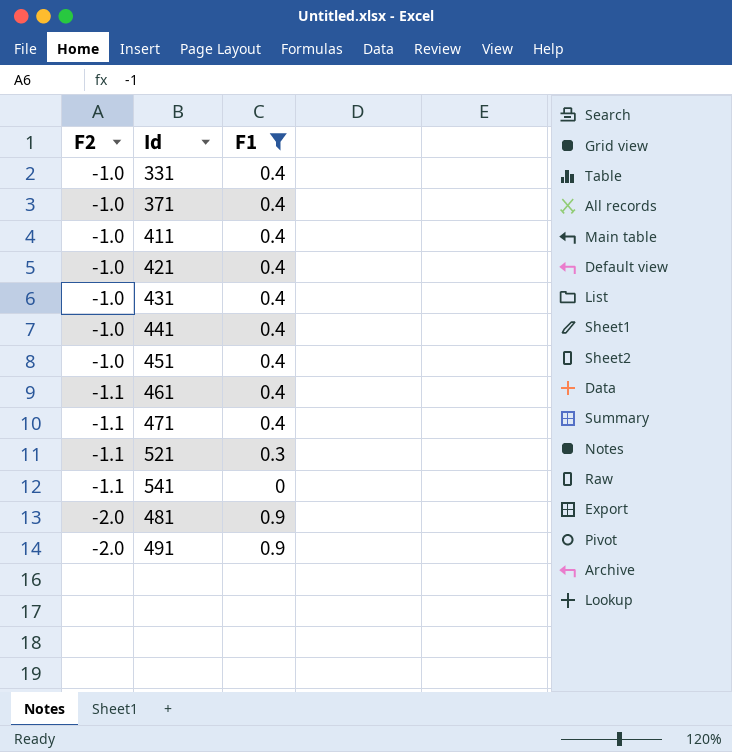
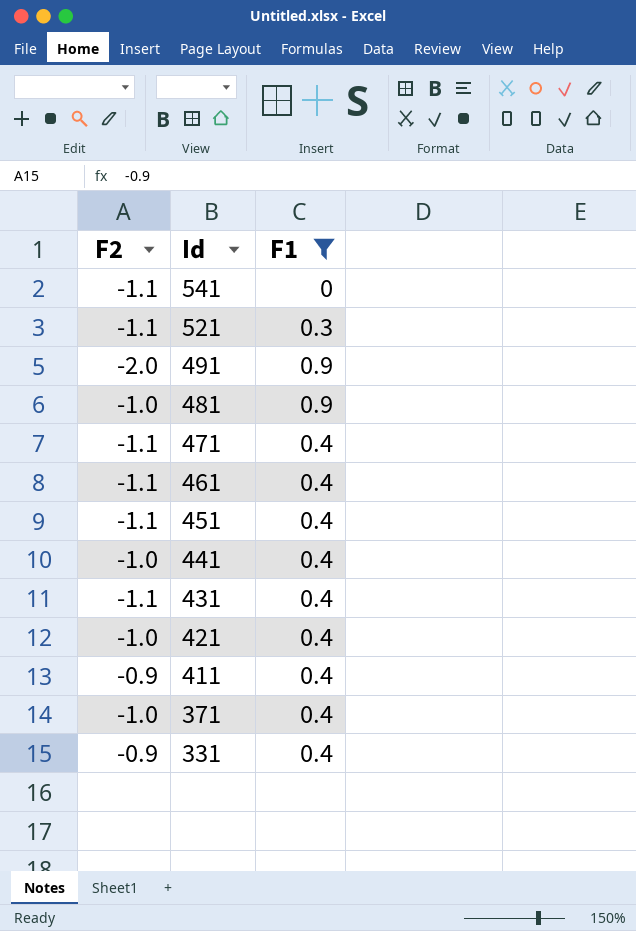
row order: F2 descending -> Id descending
481 | F2: -2.0 -> -1.0
451 | F2: -1.0 -> -1.1
431 | F2: -1.0 -> -1.1
411 | F2: -1.0 -> -0.9
331 | F2: -1.0 -> -0.9

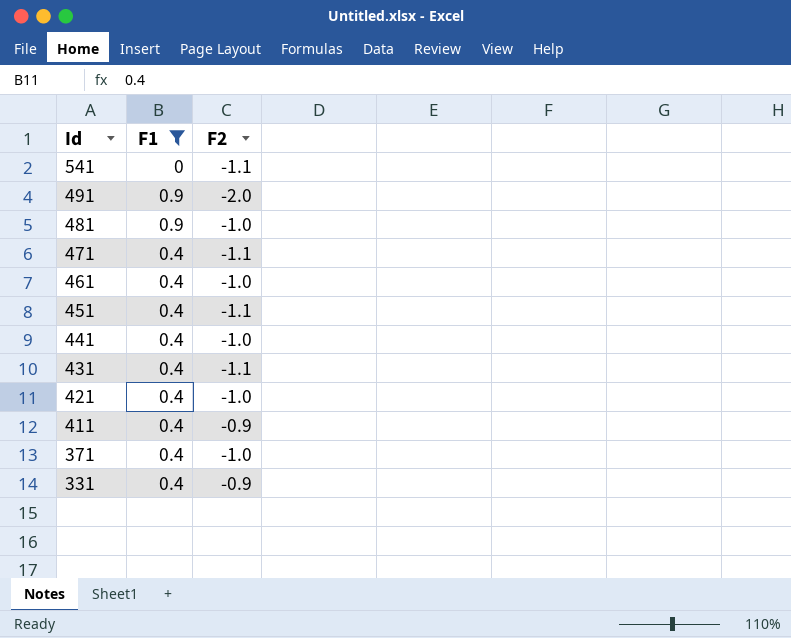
column F2 | position: 1 -> 3
row 521: -1.1 | 0.3 -> none
461 | F2: -1.1 -> -1.0

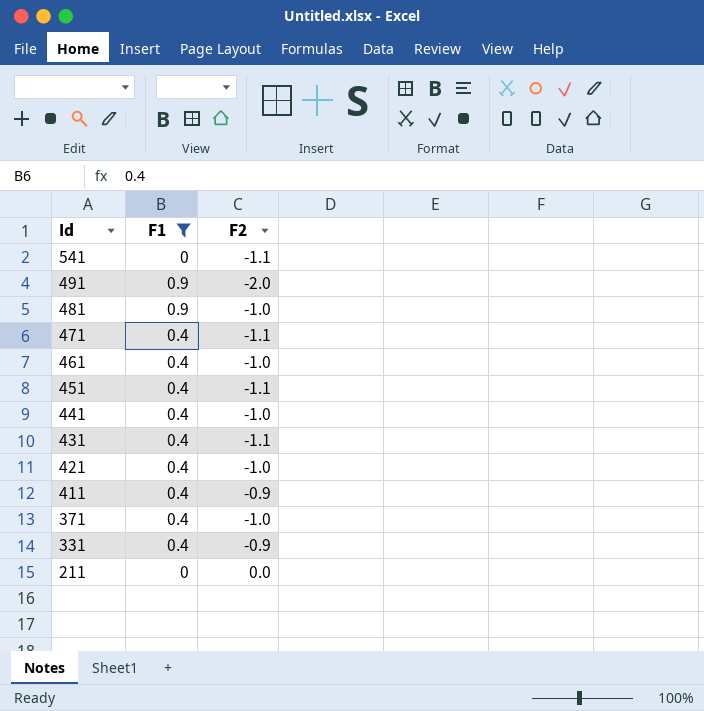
row 211: none -> 0 | 0.0

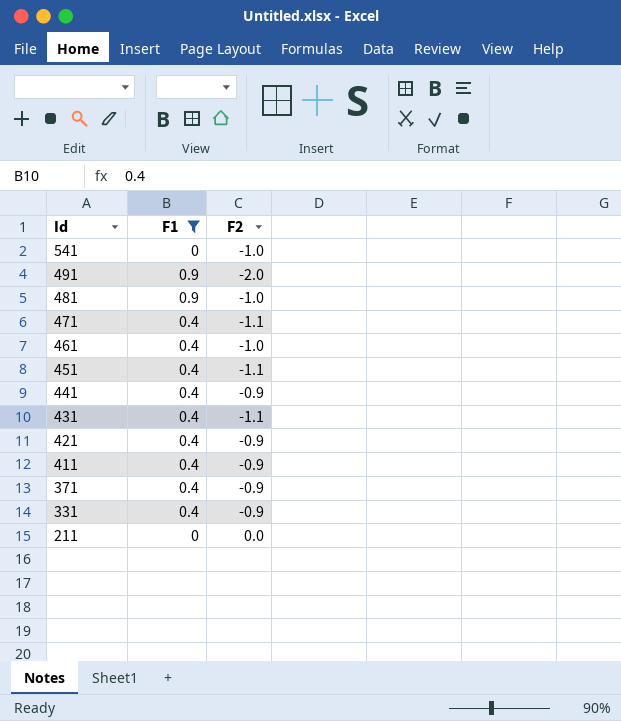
541 | F2: -1.1 -> -1.0
441 | F2: -1.0 -> -0.9
421 | F2: -1.0 -> -0.9
371 | F2: -1.0 -> -0.9

